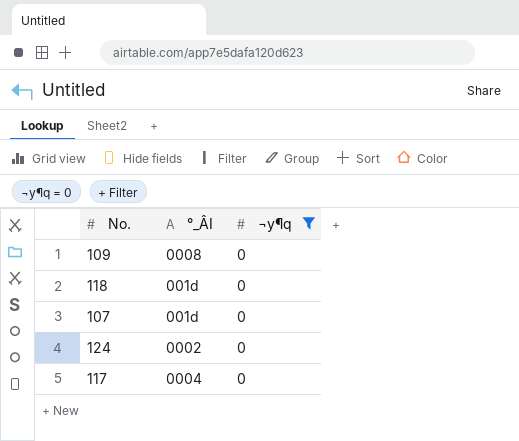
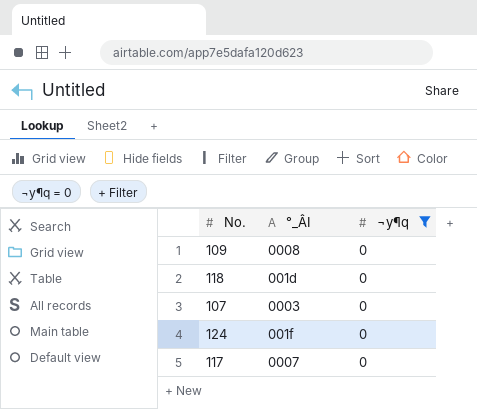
107 | °_ÂI: 001d -> 0003
124 | °_ÂI: 0002 -> 001f
117 | °_ÂI: 0004 -> 0007

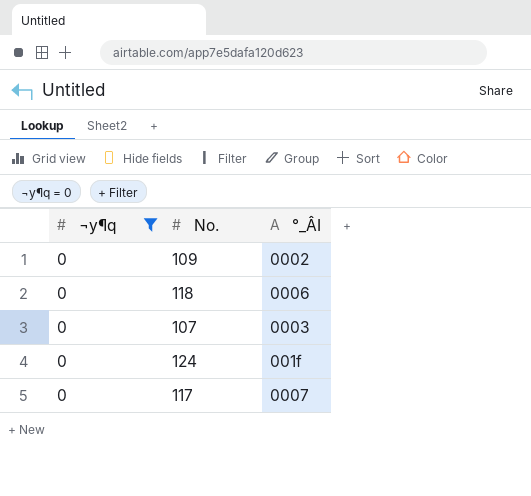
column ¬y¶q | position: 3 -> 1
109 | °_ÂI: 0008 -> 0002
118 | °_ÂI: 001d -> 0006

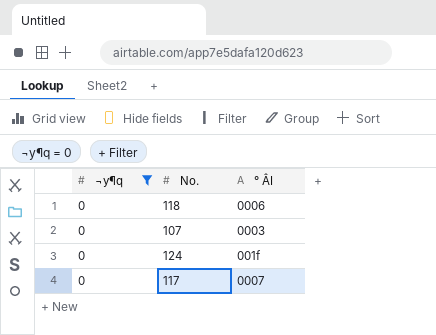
column name: °_ÂI -> ° ÂI
row 109: 0 | 0002 -> none

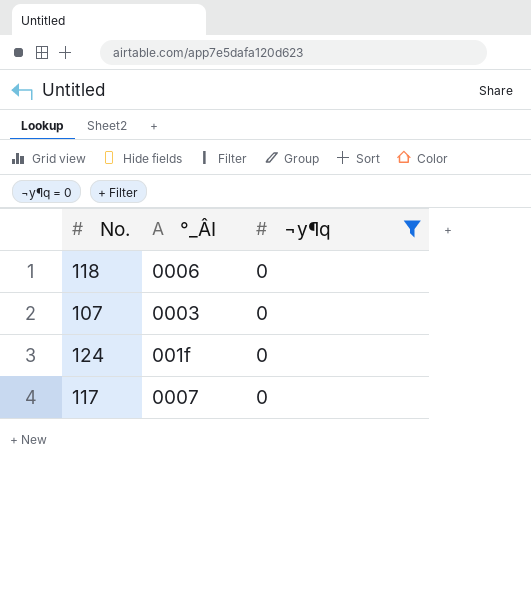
column name: ° ÂI -> °_ÂI
column ¬y¶q | position: 1 -> 3

